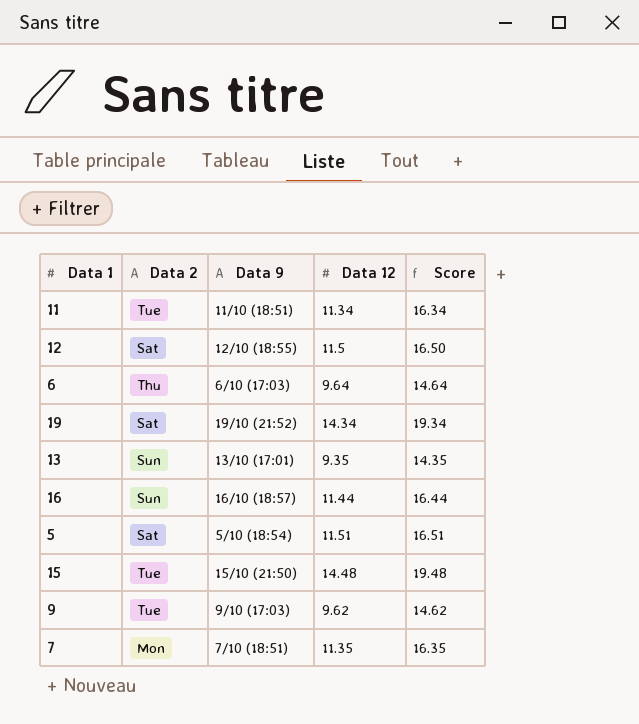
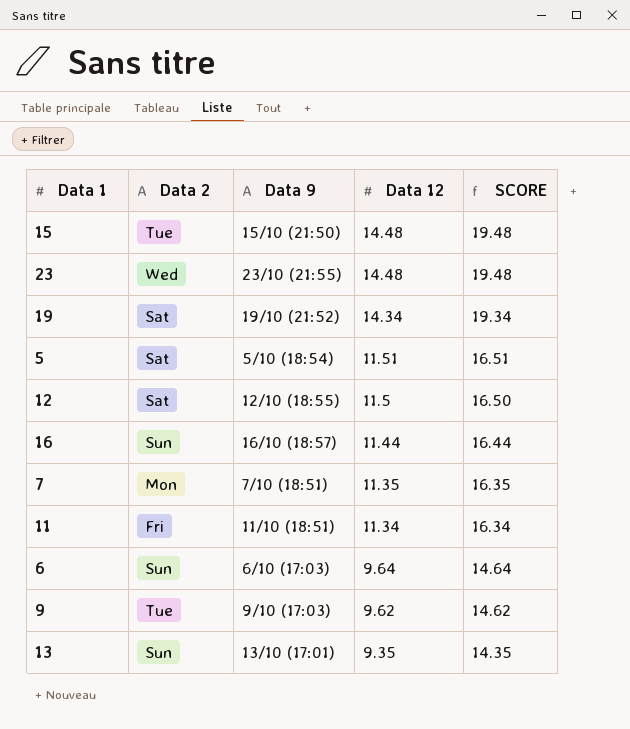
row order: none -> Data 12 descending
column name: Score -> SCORE
row 23: none -> Wed | 23/10 (21:55) | 14.48 | 19.48
11 | Data 2: Tue -> Fri
6 | Data 2: Thu -> Sun

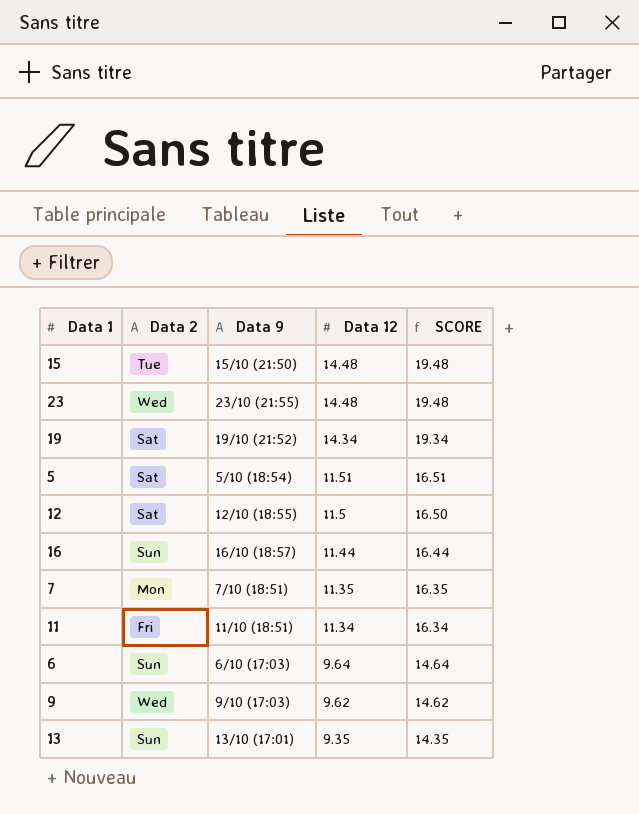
9 | Data 2: Tue -> Wed

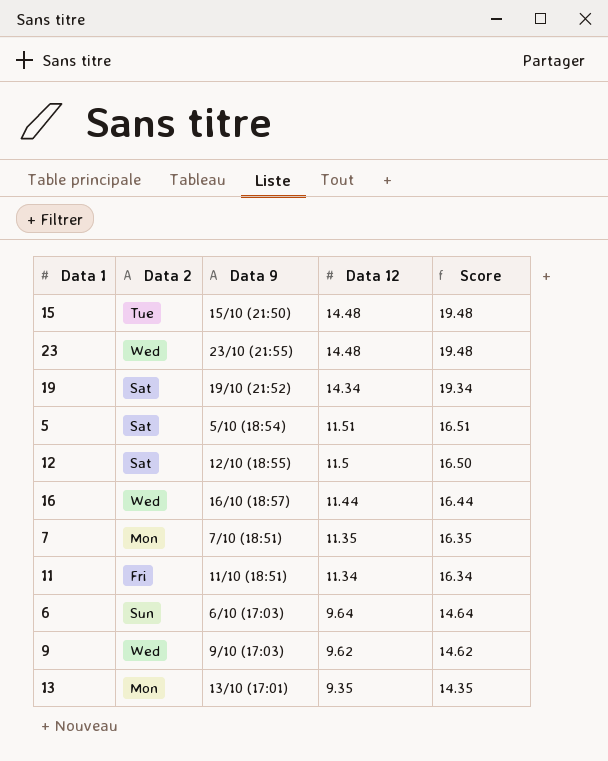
column name: SCORE -> Score
16 | Data 2: Sun -> Wed
13 | Data 2: Sun -> Mon

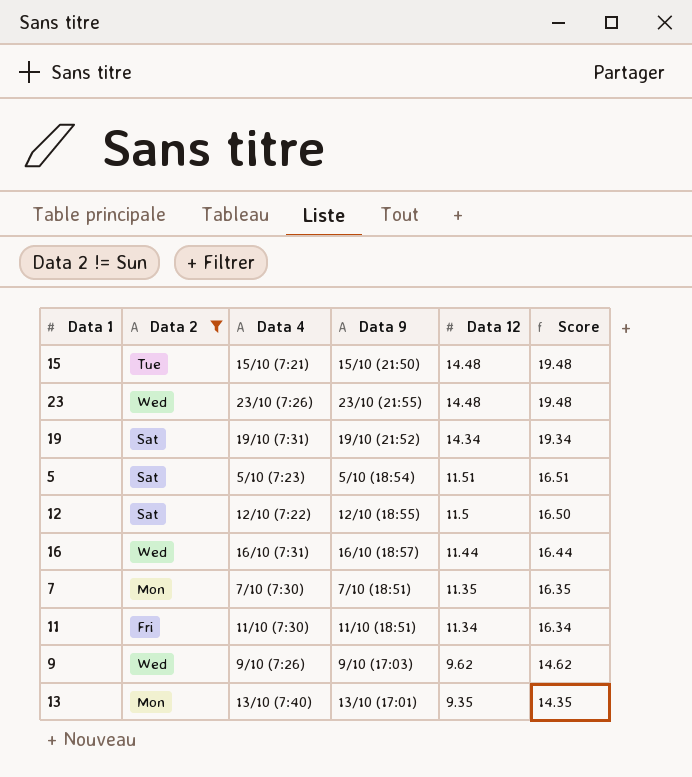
filter: none -> Data 2 != Sun
column Data 4 | position: none -> 3

